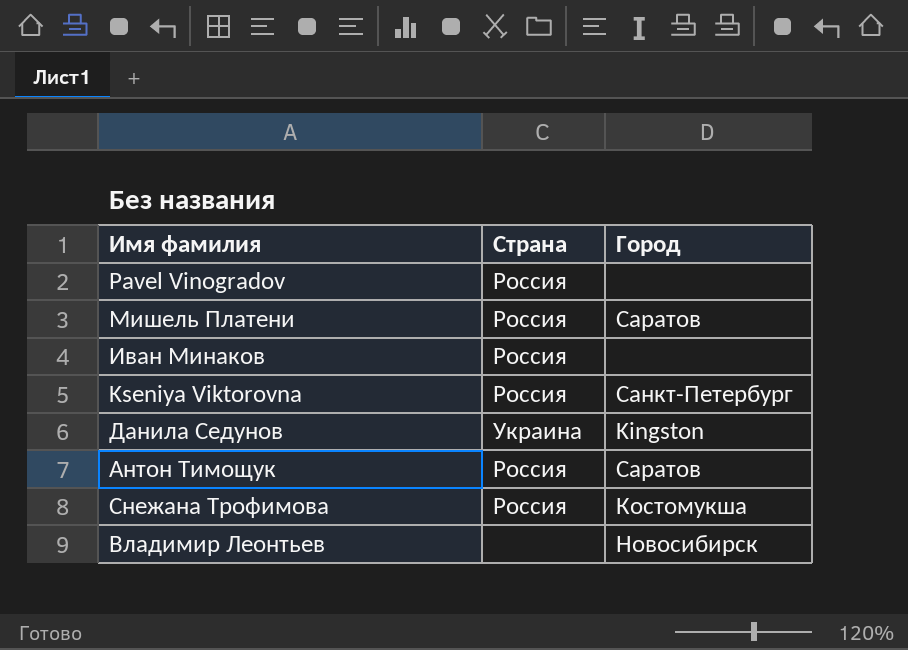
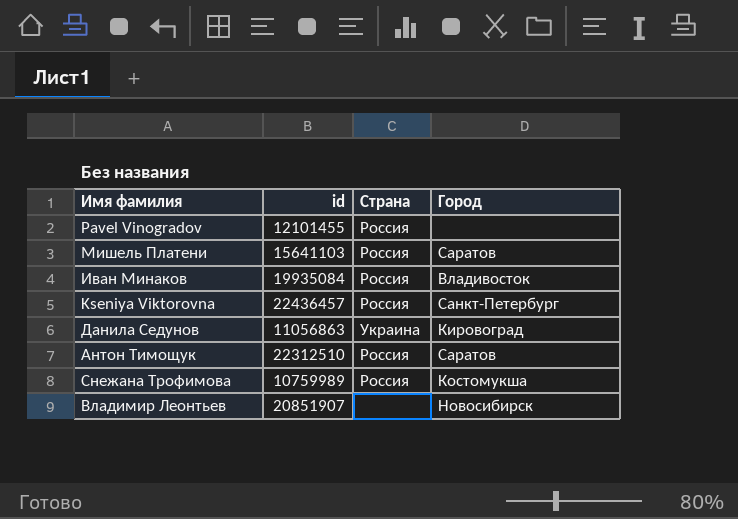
column id | position: none -> 2
Иван Минаков | Город: none -> Владивосток
Данила Седунов | Город: Kingston -> Кировоград

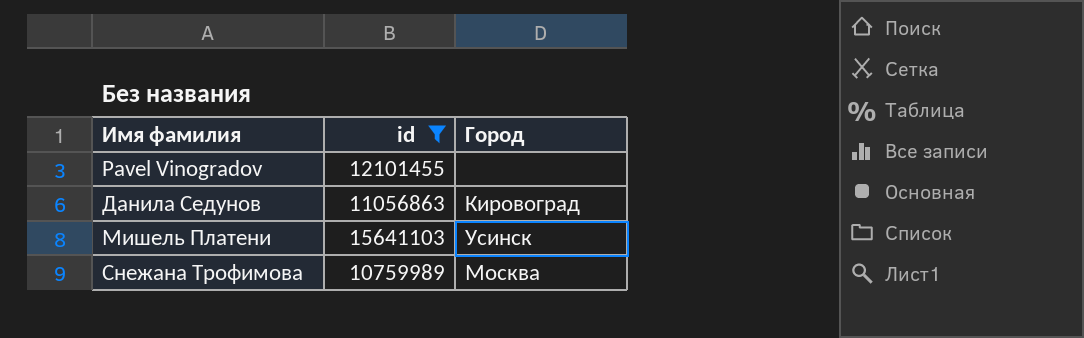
filter: none -> id <= 15641103
row order: none -> Имя фамилия ascending
column Страна | position: 3 -> none
Мишель Платени | Город: Саратов -> Усинск
Снежана Трофимова | Город: Костомукша -> Москва

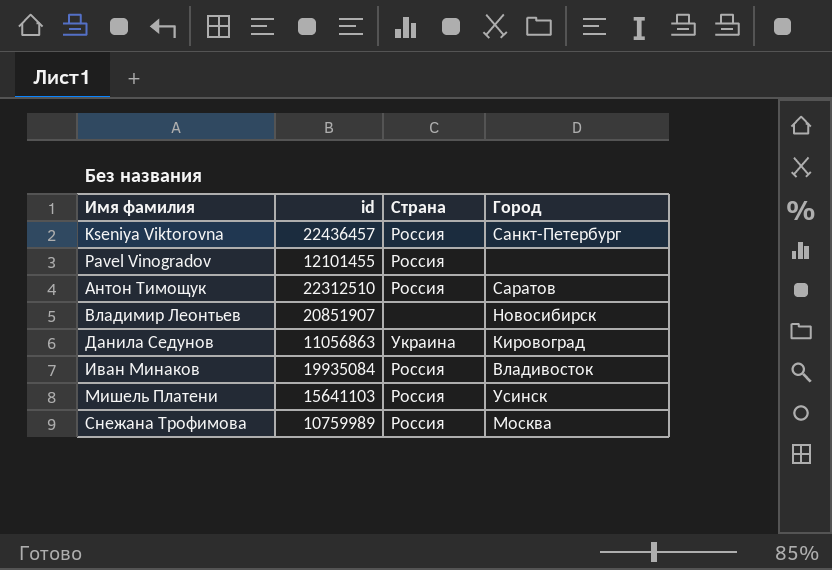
filter: id <= 15641103 -> none
column Страна | position: none -> 3

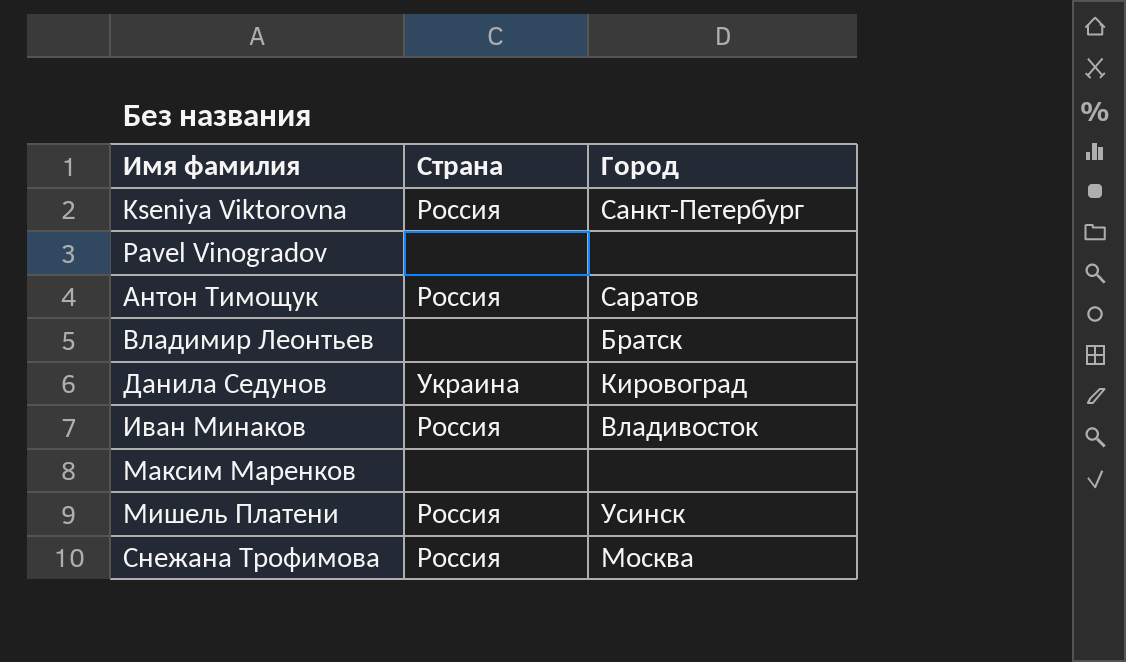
column id | position: 2 -> none
Pavel Vinogradov | Страна: Россия -> none
Владимир Леонтьев | Город: Новосибирск -> Братск
row Максим Маренков: none -> none | none

